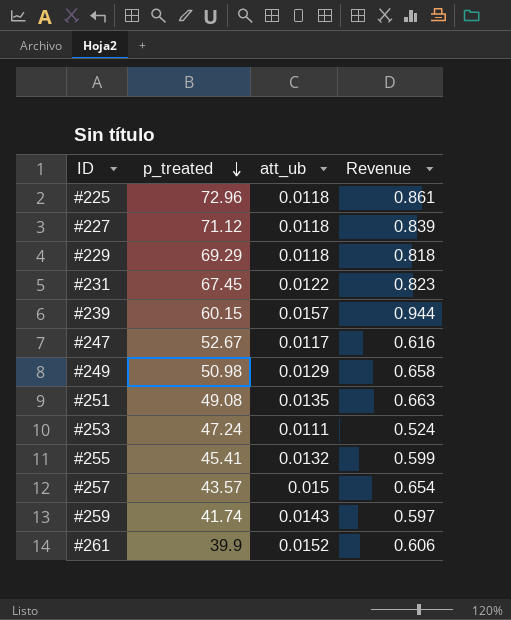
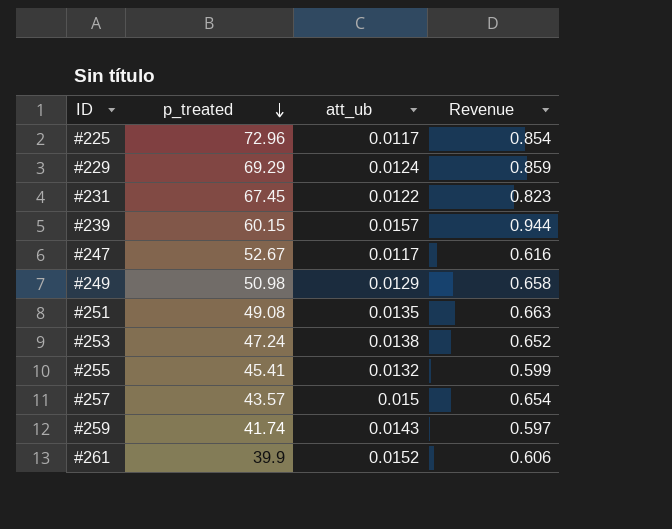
row #227: 71.12 | 0.0118 | 0.839 -> none
#225 | att_ub: 0.0118 -> 0.0117
#225 | Revenue: 0.861 -> 0.854
#229 | att_ub: 0.0118 -> 0.0124
#229 | Revenue: 0.818 -> 0.859
#253 | att_ub: 0.0111 -> 0.0138
#253 | Revenue: 0.524 -> 0.652

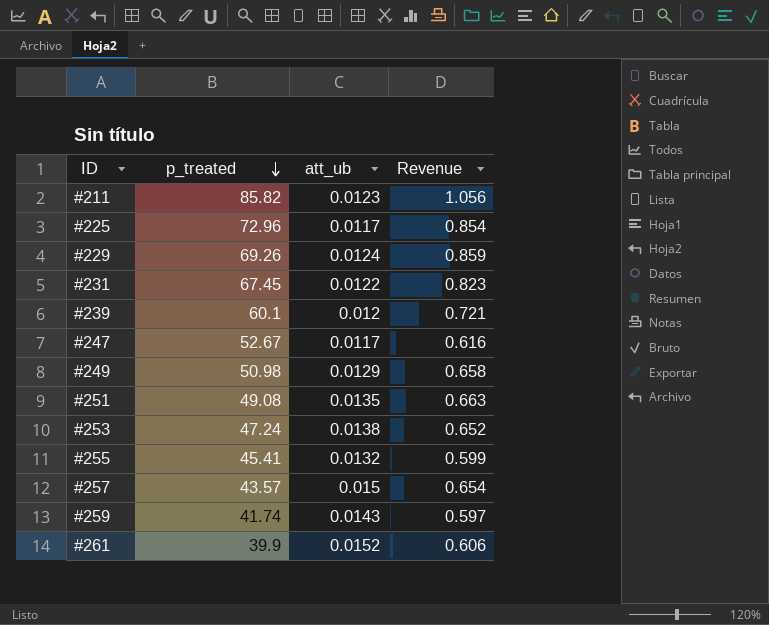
row #211: none -> 85.82 | 0.0123 | 1.056
#229 | p_treated: 69.29 -> 69.26
#239 | p_treated: 60.15 -> 60.1
#239 | att_ub: 0.0157 -> 0.012
#239 | Revenue: 0.944 -> 0.721

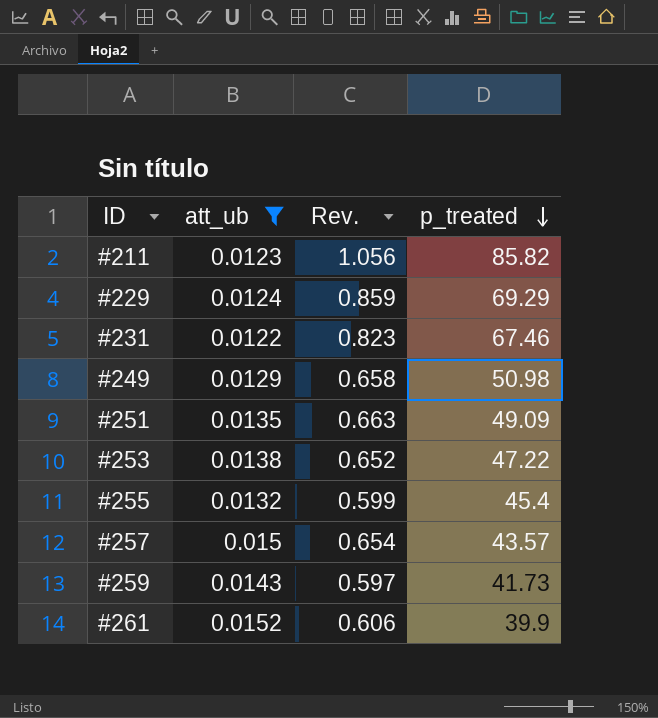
filter: none -> att_ub >= 0.0122
column name: Revenue -> Rev.
column p_treated | position: 2 -> 4
#229 | p_treated: 69.26 -> 69.29
#231 | p_treated: 67.45 -> 67.46
#251 | p_treated: 49.08 -> 49.09
#253 | p_treated: 47.24 -> 47.22
#255 | p_treated: 45.41 -> 45.4
#259 | p_treated: 41.74 -> 41.73

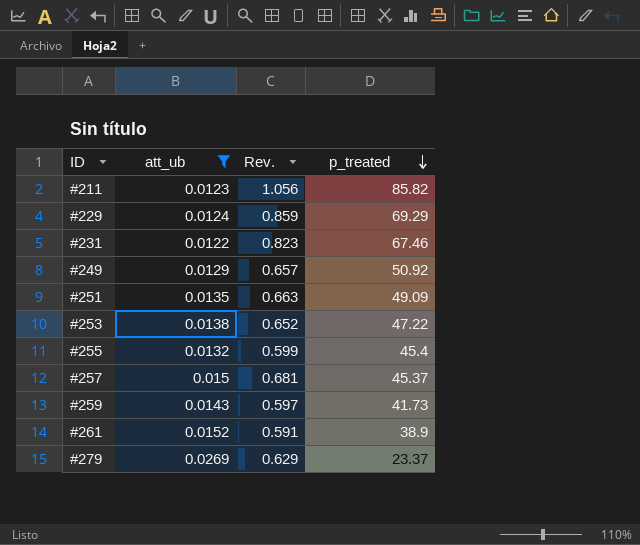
#249 | Rev.: 0.658 -> 0.657
#249 | p_treated: 50.98 -> 50.92
#257 | Rev.: 0.654 -> 0.681
#257 | p_treated: 43.57 -> 45.37
#261 | Rev.: 0.606 -> 0.591
#261 | p_treated: 39.9 -> 38.9
row #279: none -> 0.0269 | 0.629 | 23.37

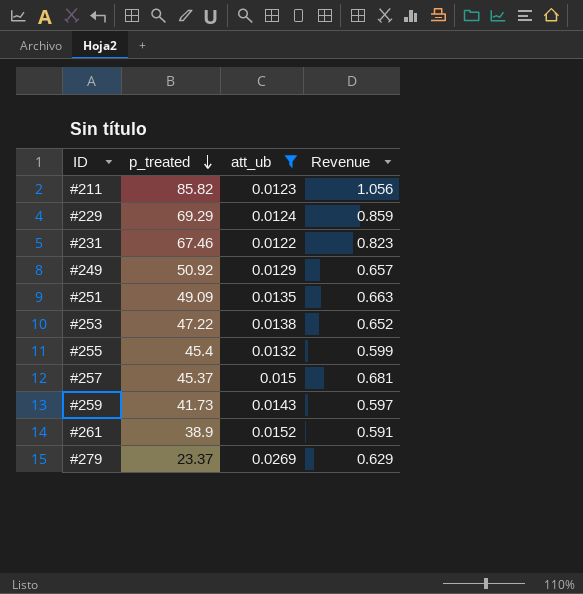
column p_treated | position: 4 -> 2
column name: Rev. -> Revenue

